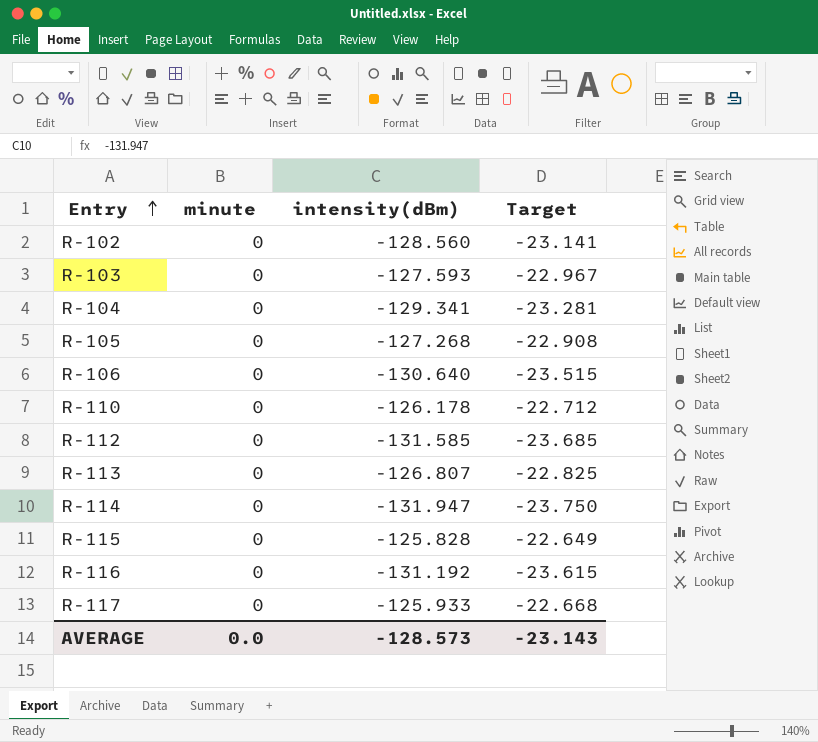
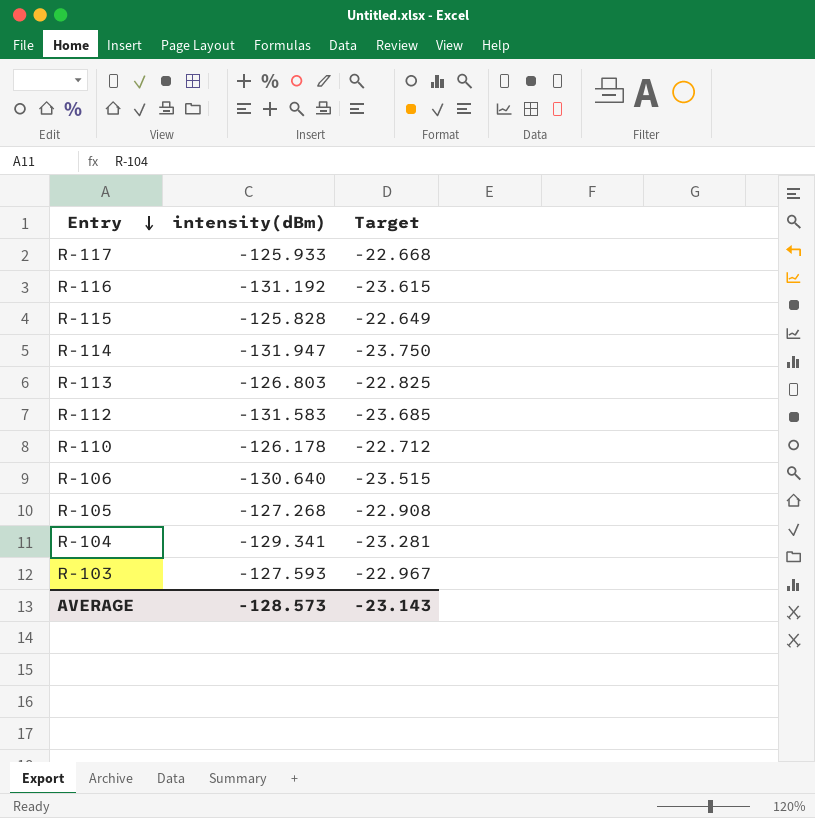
row order: Entry ascending -> Entry descending
column minute | position: 2 -> none
row R-102: 0 | -128.560 | -23.141 -> none
R-113 | intensity(dBm): -126.807 -> -126.803
R-112 | intensity(dBm): -131.585 -> -131.583

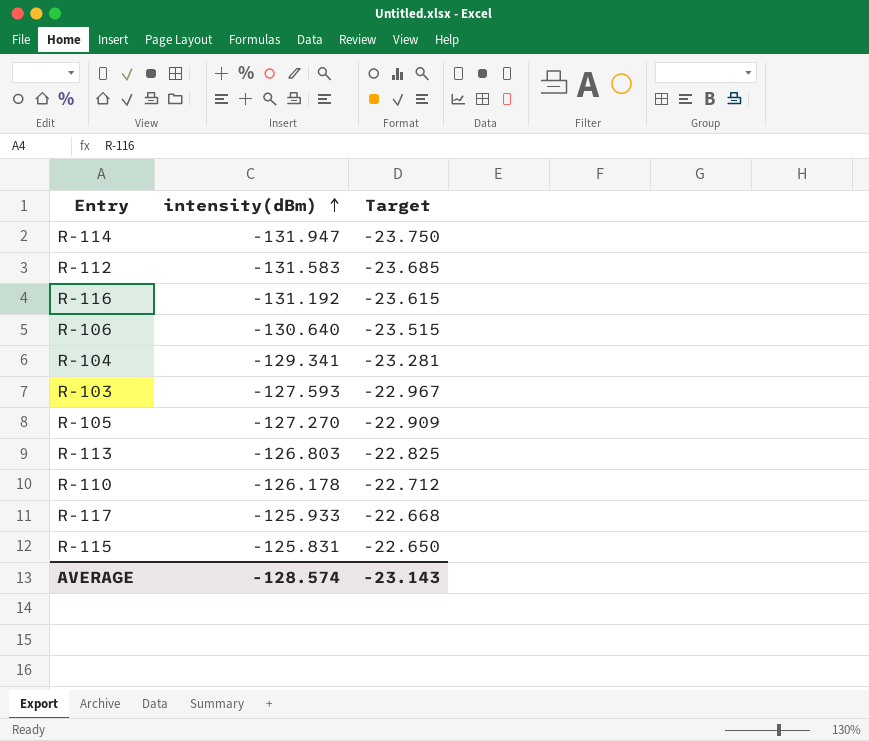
row order: Entry descending -> intensity(dBm) ascending
R-105 | intensity(dBm): -127.268 -> -127.270
R-105 | Target: -22.908 -> -22.909
R-115 | intensity(dBm): -125.828 -> -125.831
R-115 | Target: -22.649 -> -22.650
AVERAGE | intensity(dBm): -128.573 -> -128.574

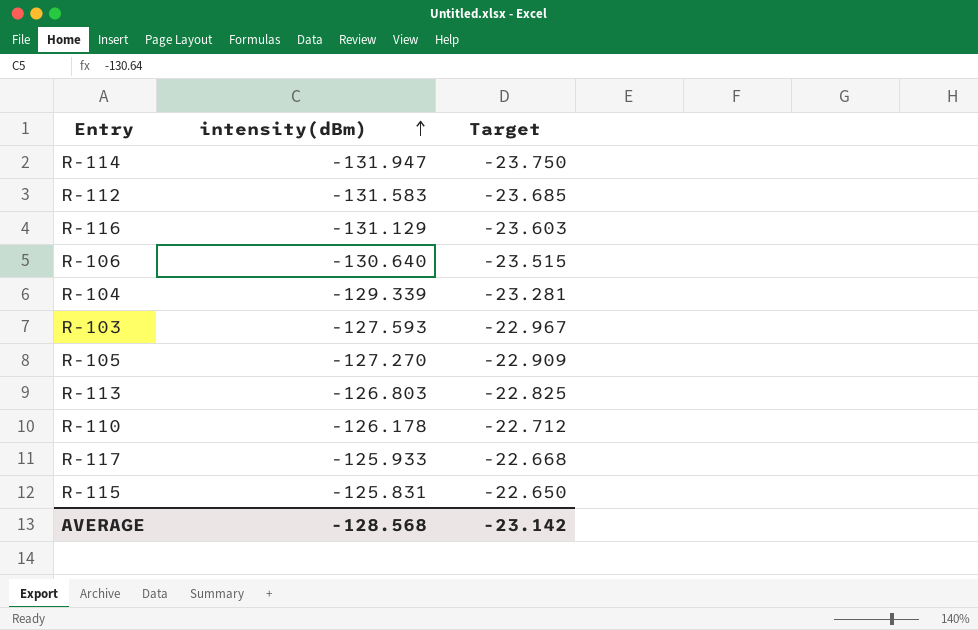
R-116 | intensity(dBm): -131.192 -> -131.129
R-116 | Target: -23.615 -> -23.603
R-104 | intensity(dBm): -129.341 -> -129.339
AVERAGE | intensity(dBm): -128.574 -> -128.568
AVERAGE | Target: -23.143 -> -23.142

